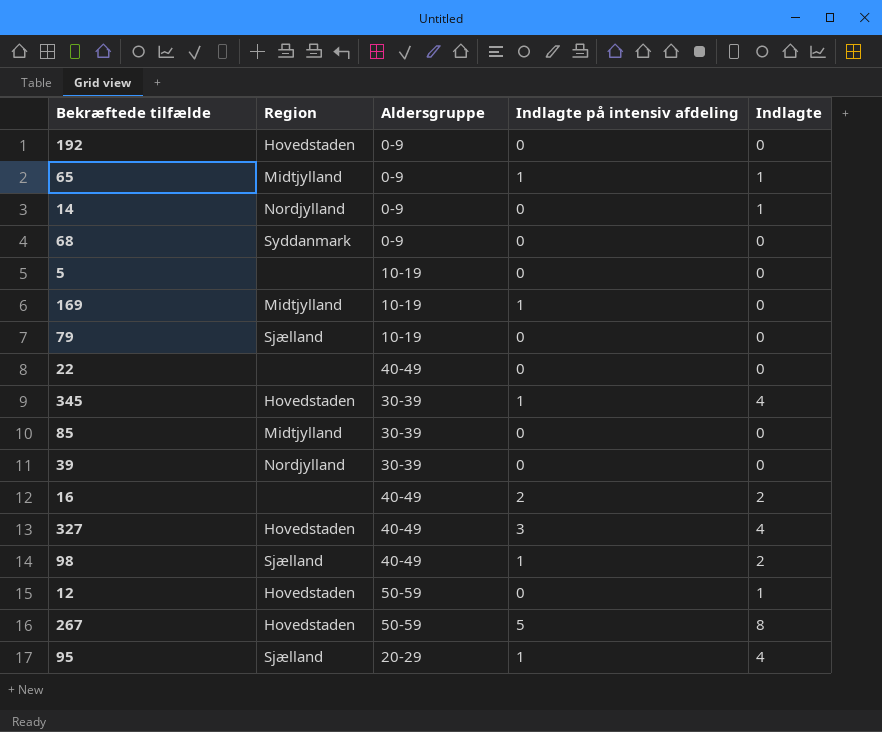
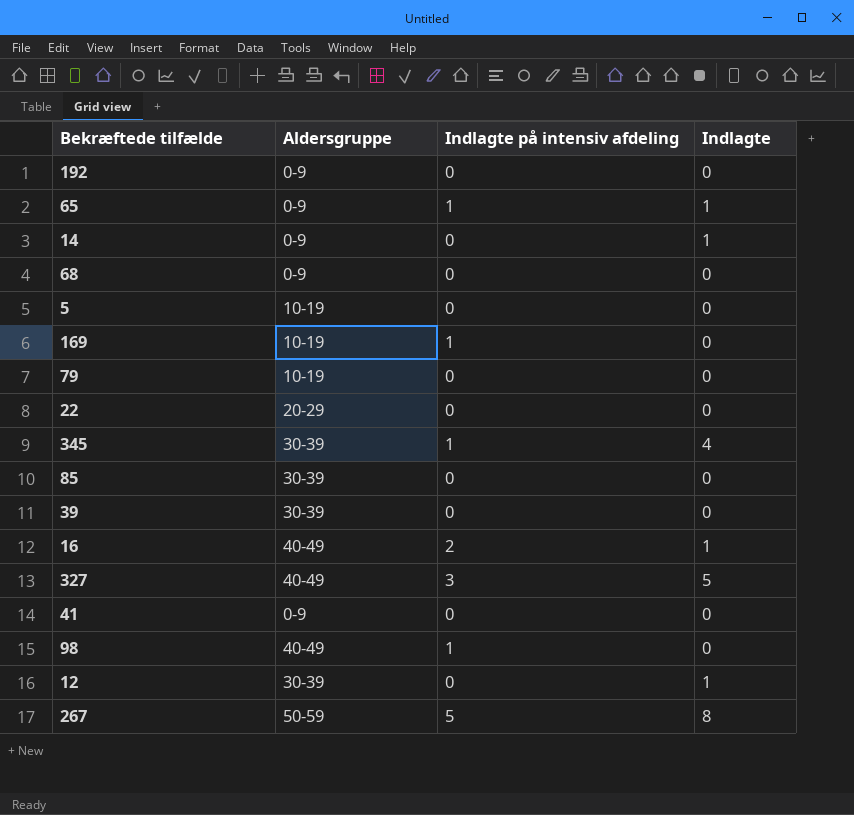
column Region | position: 2 -> none
row 95: Sjælland | 20-29 | 1 | 4 -> none
22 | Aldersgruppe: 40-49 -> 20-29
16 | Indlagte: 2 -> 1
327 | Indlagte: 4 -> 5
row 41: none -> 0-9 | 0 | 0
98 | Indlagte: 2 -> 0
12 | Aldersgruppe: 50-59 -> 30-39

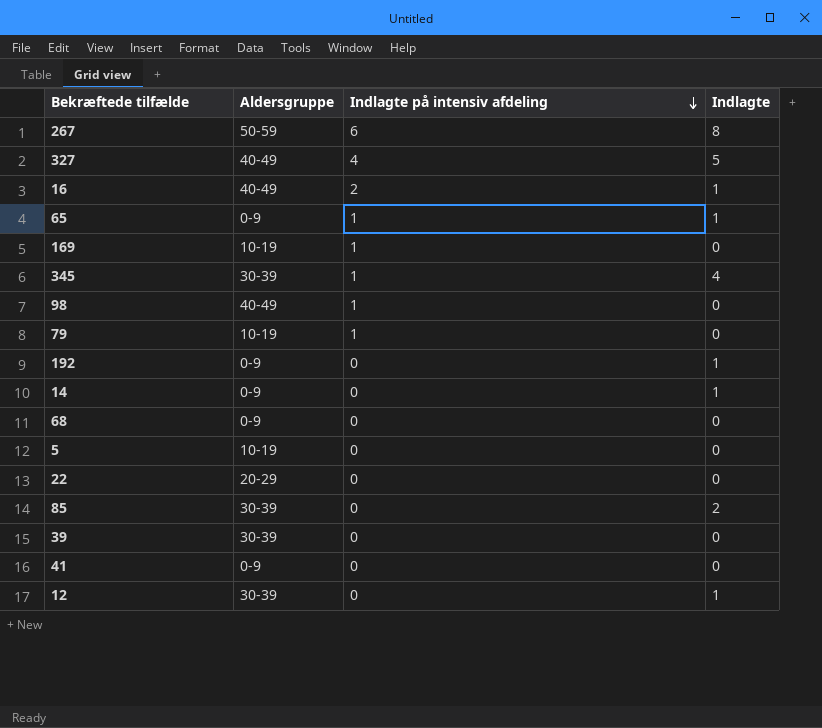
row order: none -> Indlagte på intensiv afdeling descending
267 | Indlagte på intensiv afdeling: 5 -> 6
327 | Indlagte på intensiv afdeling: 3 -> 4
79 | Indlagte på intensiv afdeling: 0 -> 1
192 | Indlagte: 0 -> 1
85 | Indlagte: 0 -> 2

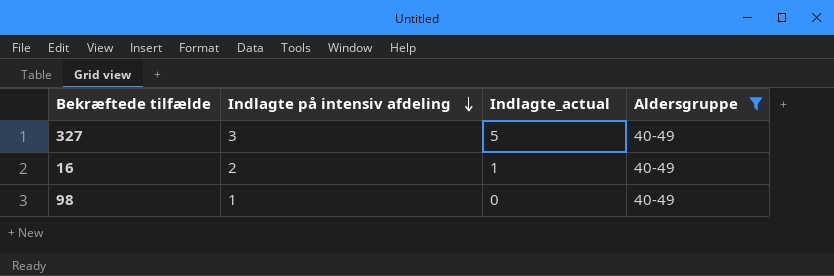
filter: none -> Aldersgruppe = 40-49
column name: Indlagte -> Indlagte_actual
column Aldersgruppe | position: 2 -> 4
327 | Indlagte på intensiv afdeling: 4 -> 3

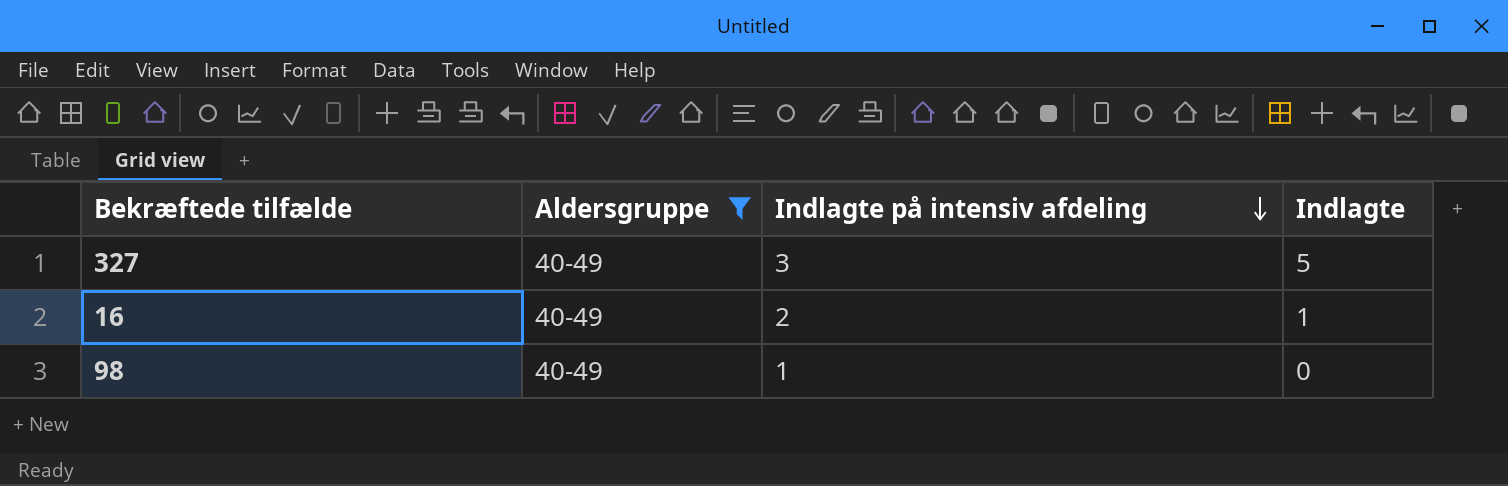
column Aldersgruppe | position: 4 -> 2
column name: Indlagte_actual -> Indlagte

